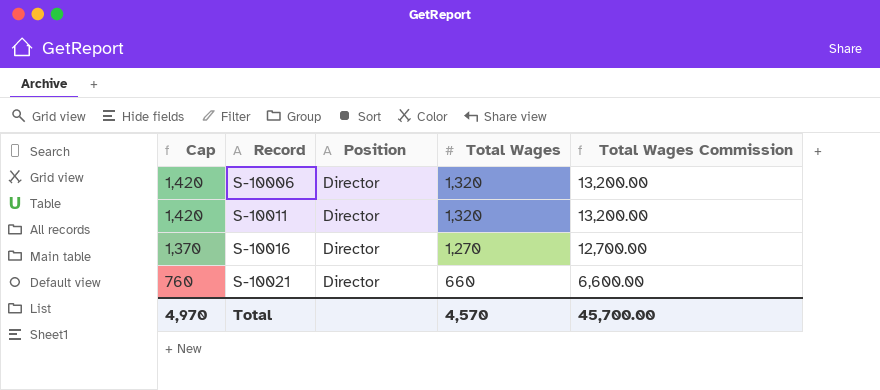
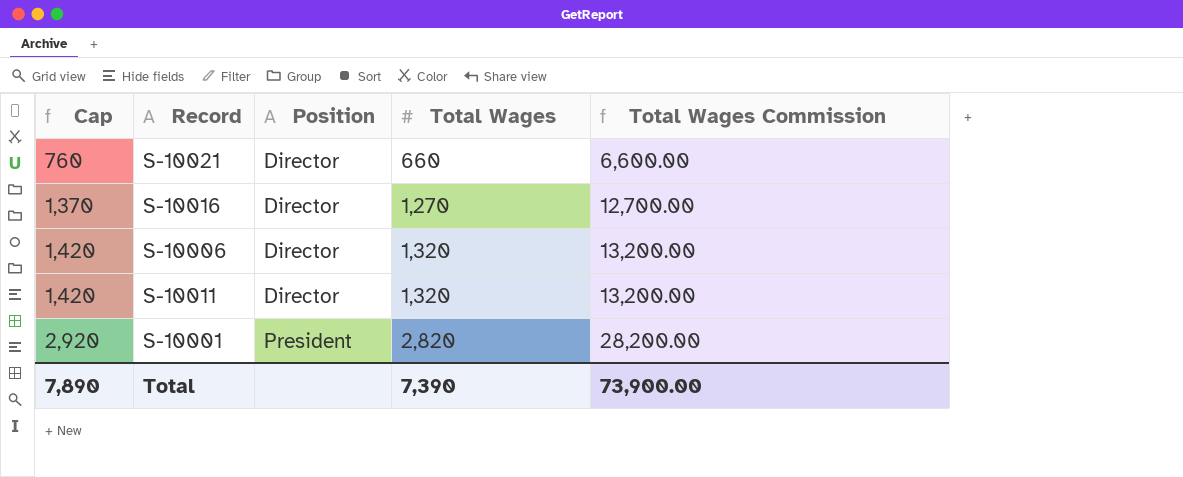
row order: Cap descending -> Cap ascending
row S-10001: none -> 2,920 | President | 2,820 | 28,200.00
Total | Cap: 4,970 -> 7,890
Total | Total Wages: 4,570 -> 7,390
Total | Total Wages Commission: 45,700.00 -> 73,900.00

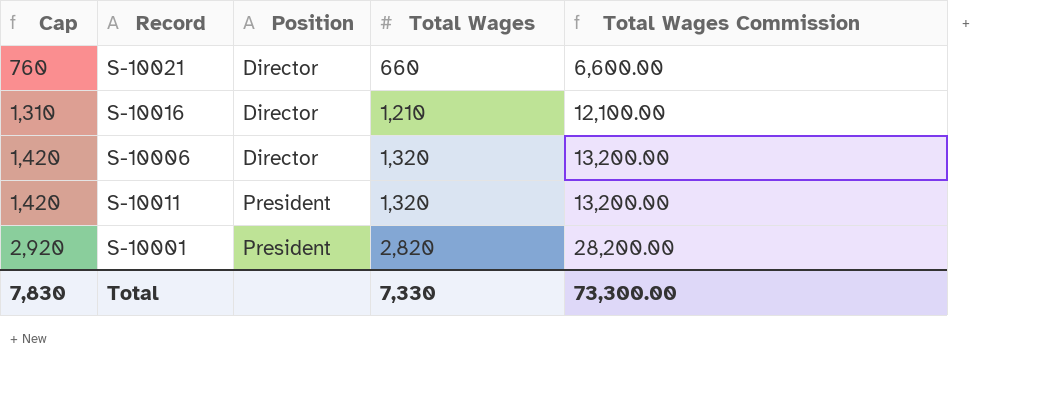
S-10016 | Cap: 1,370 -> 1,310
S-10016 | Total Wages: 1,270 -> 1,210
S-10016 | Total Wages Commission: 12,700.00 -> 12,100.00
S-10011 | Position: Director -> President
Total | Cap: 7,890 -> 7,830
Total | Total Wages: 7,390 -> 7,330
Total | Total Wages Commission: 73,900.00 -> 73,300.00

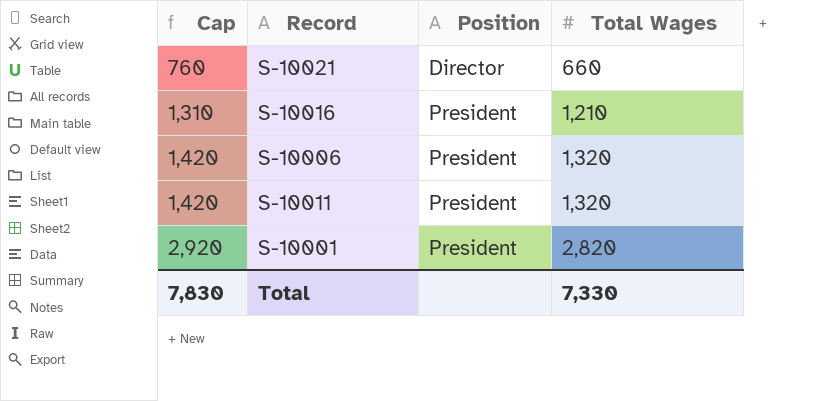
column Total Wages Commission | formula: [Total Wages] * 10 -> none
S-10016 | Position: Director -> President
S-10006 | Position: Director -> President

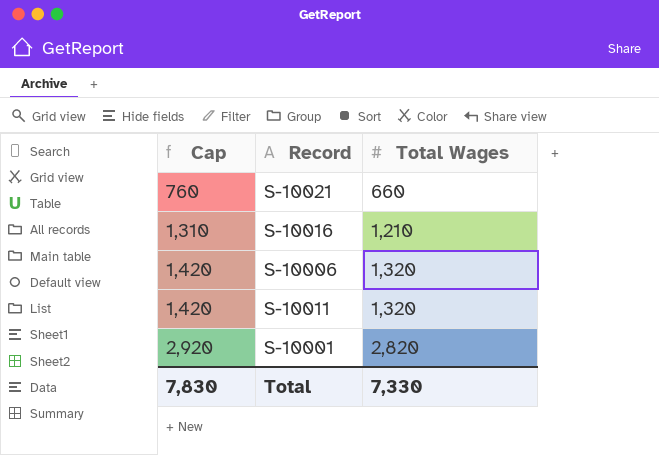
column Position | position: 3 -> none

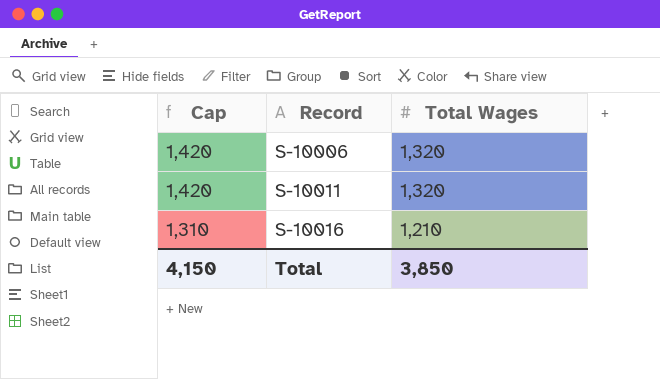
row order: Cap ascending -> Cap descending
row S-10021: 760 | 660 -> none
row S-10001: 2,920 | 2,820 -> none
Total | Cap: 7,830 -> 4,150
Total | Total Wages: 7,330 -> 3,850

